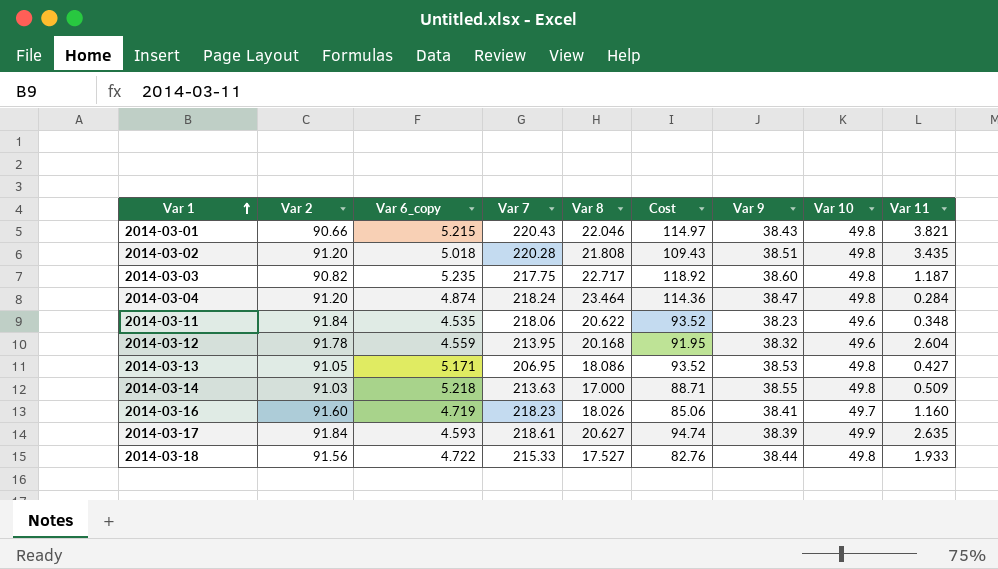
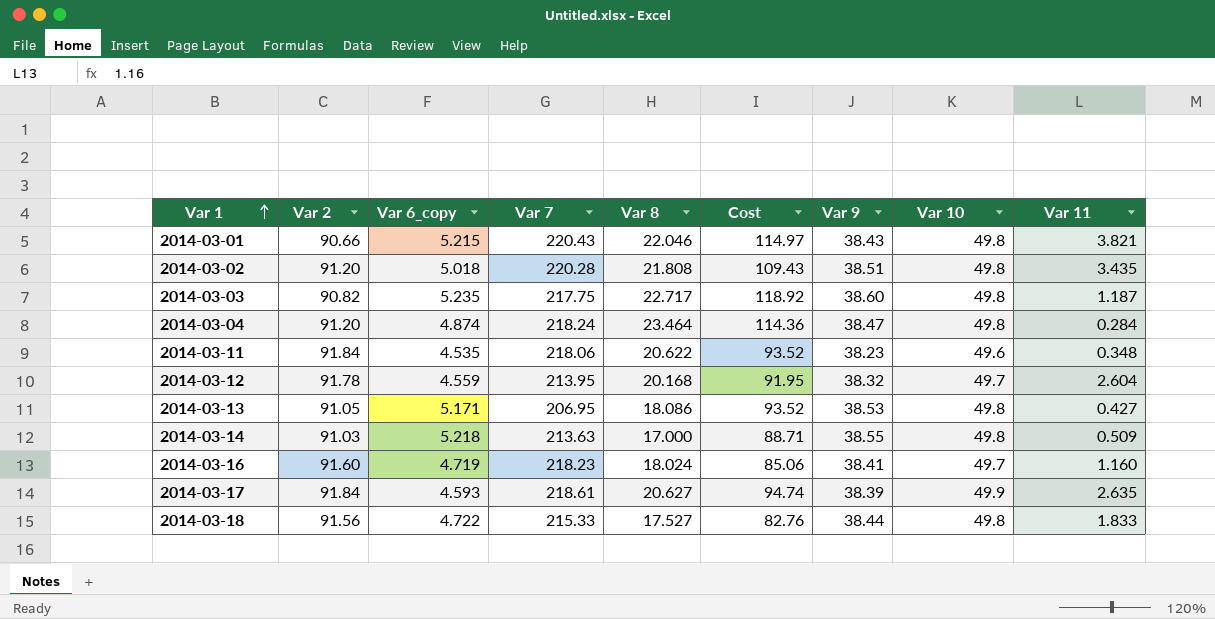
2014-03-12 | Var 10: 49.6 -> 49.7
2014-03-16 | Var 8: 18.026 -> 18.024
2014-03-18 | Var 11: 1.933 -> 1.833

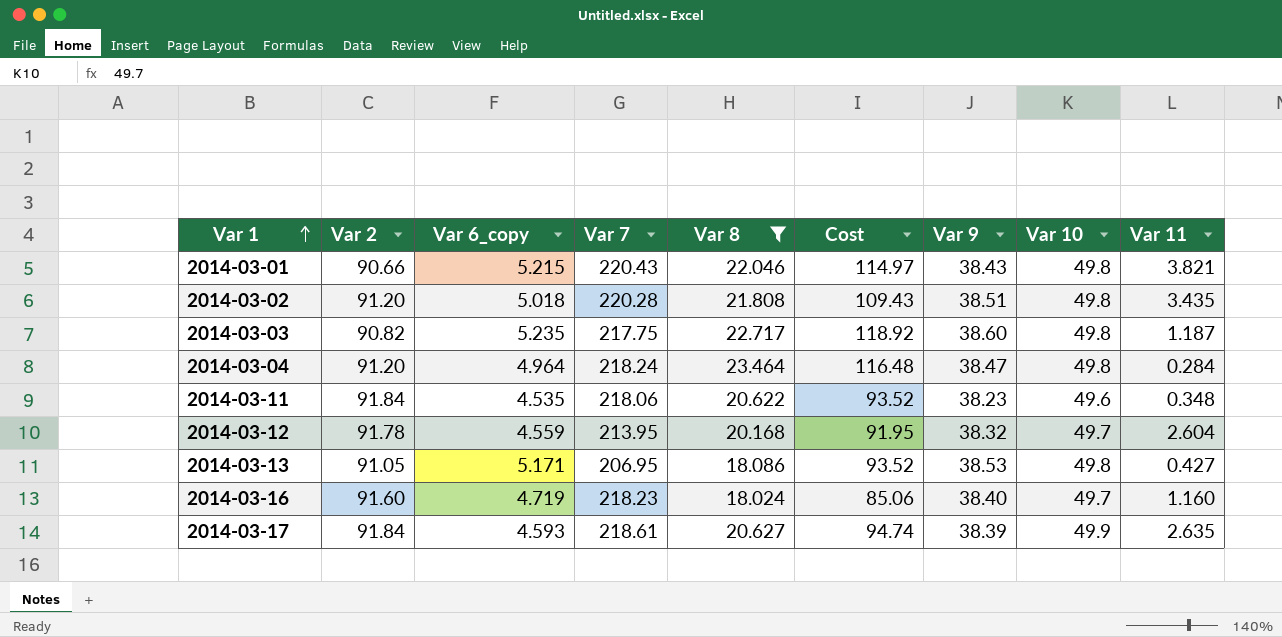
filter: none -> Var 8 >= 18.024
2014-03-04 | Var 6_copy: 4.874 -> 4.964
2014-03-04 | Cost: 114.36 -> 116.48
2014-03-16 | Var 9: 38.41 -> 38.40

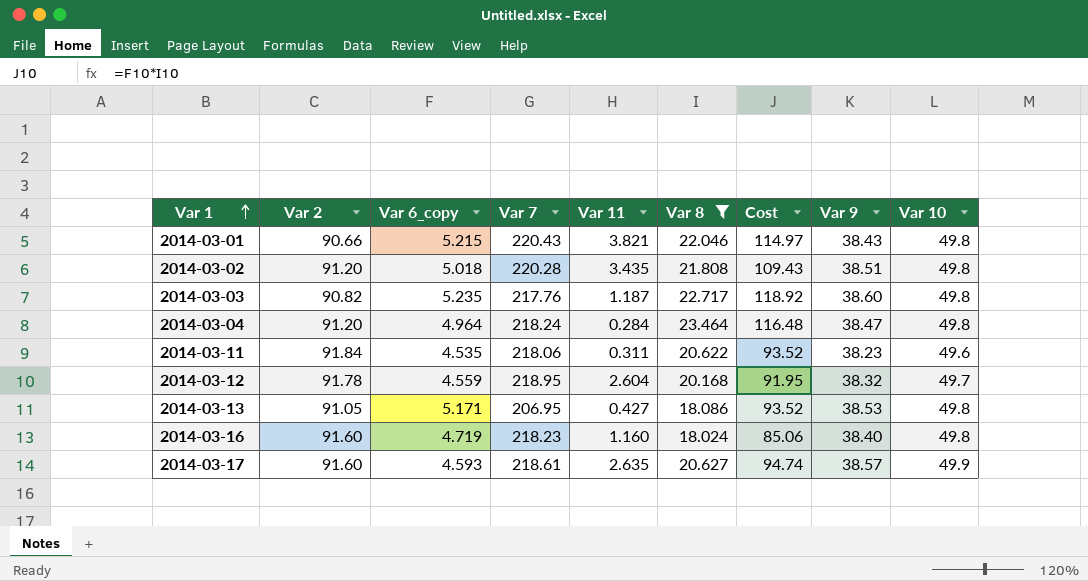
column Var 11 | position: 9 -> 5
2014-03-03 | Var 7: 217.75 -> 217.76
2014-03-11 | Var 11: 0.348 -> 0.311
2014-03-12 | Var 7: 213.95 -> 218.95
2014-03-16 | Var 10: 49.7 -> 49.8
2014-03-17 | Var 2: 91.84 -> 91.60
2014-03-17 | Var 9: 38.39 -> 38.57

